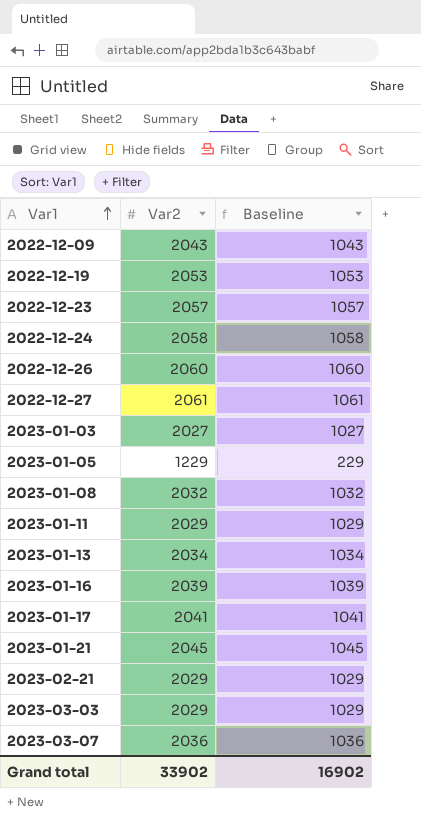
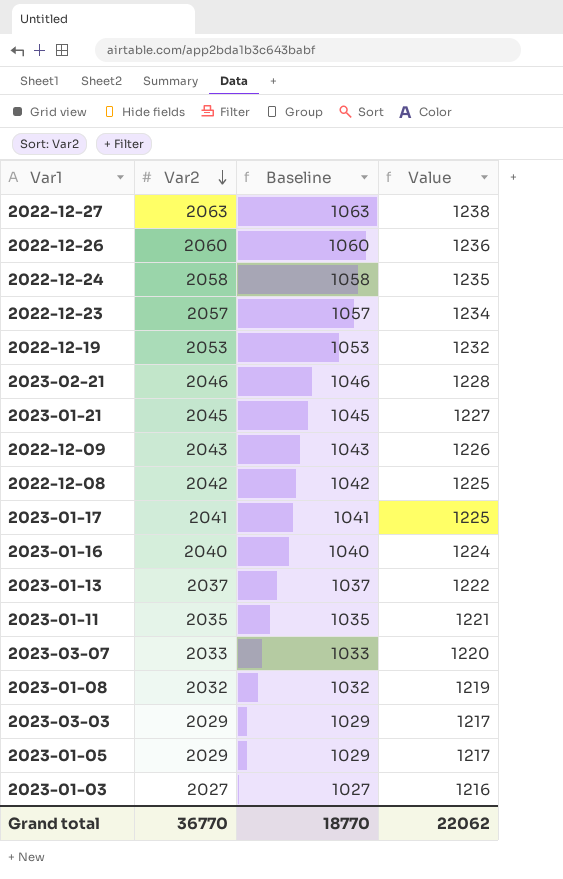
row order: Var1 ascending -> Var2 descending
column Value | formula: none -> [Var2] * 0.6
2022-12-27 | Var2: 2061 -> 2063
2022-12-27 | Baseline: 1061 -> 1063
2023-02-21 | Var2: 2029 -> 2046
2023-02-21 | Baseline: 1029 -> 1046
row 2022-12-08: none -> 2042 | 1042 | 1225
2023-01-16 | Var2: 2039 -> 2040
2023-01-16 | Baseline: 1039 -> 1040
2023-01-13 | Var2: 2034 -> 2037
2023-01-13 | Baseline: 1034 -> 1037
2023-01-11 | Var2: 2029 -> 2035
2023-01-11 | Baseline: 1029 -> 1035
2023-03-07 | Var2: 2036 -> 2033
2023-03-07 | Baseline: 1036 -> 1033
2023-01-05 | Var2: 1229 -> 2029
2023-01-05 | Baseline: 229 -> 1029
Grand total | Var2: 33902 -> 36770
Grand total | Baseline: 16902 -> 18770

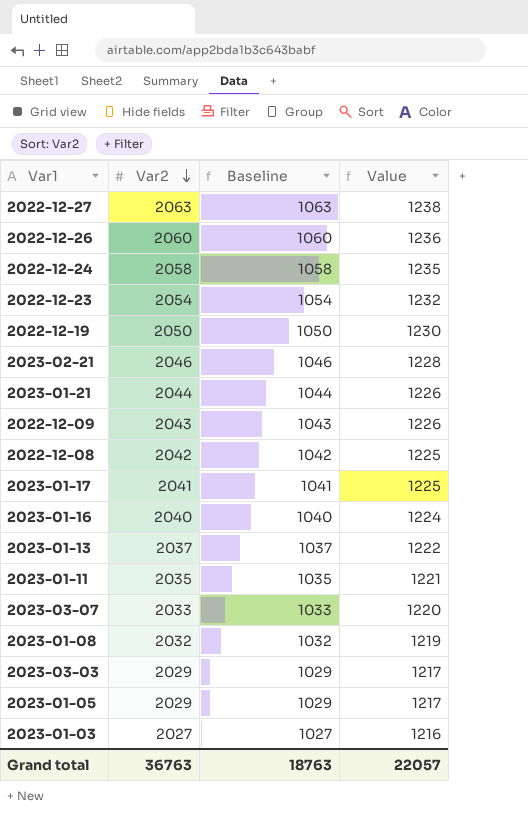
2022-12-23 | Var2: 2057 -> 2054
2022-12-23 | Baseline: 1057 -> 1054
2022-12-23 | Value: 1234 -> 1232
2022-12-19 | Var2: 2053 -> 2050
2022-12-19 | Baseline: 1053 -> 1050
2022-12-19 | Value: 1232 -> 1230
2023-01-21 | Var2: 2045 -> 2044
2023-01-21 | Baseline: 1045 -> 1044
2023-01-21 | Value: 1227 -> 1226
Grand total | Var2: 36770 -> 36763
Grand total | Baseline: 18770 -> 18763
Grand total | Value: 22062 -> 22057

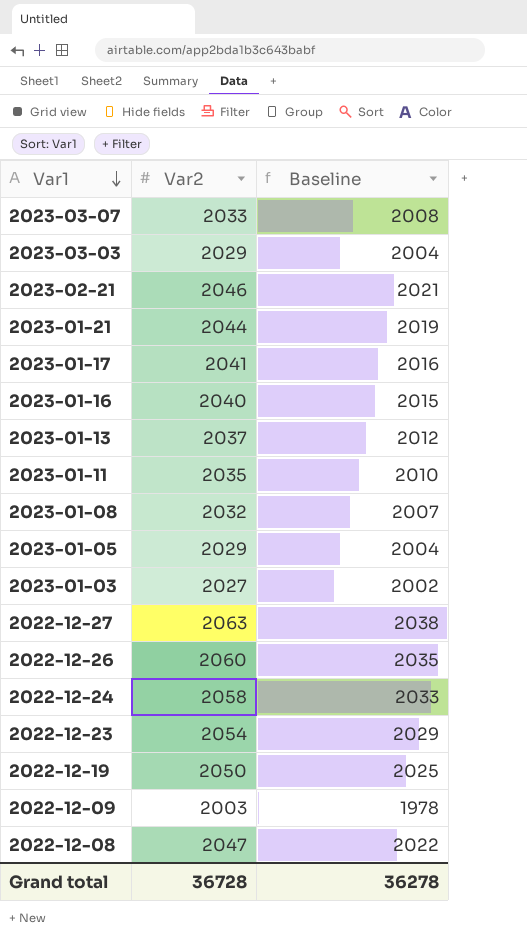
row order: Var2 descending -> Var1 descending
column Value | formula: [Var2] * 0.6 -> none
column Baseline | formula: [Var2] - 1000 -> [Var2] - 25
2022-12-09 | Var2: 2043 -> 2003
2022-12-08 | Var2: 2042 -> 2047
Grand total | Var2: 36763 -> 36728
Grand total | Baseline: 18763 -> 36278

